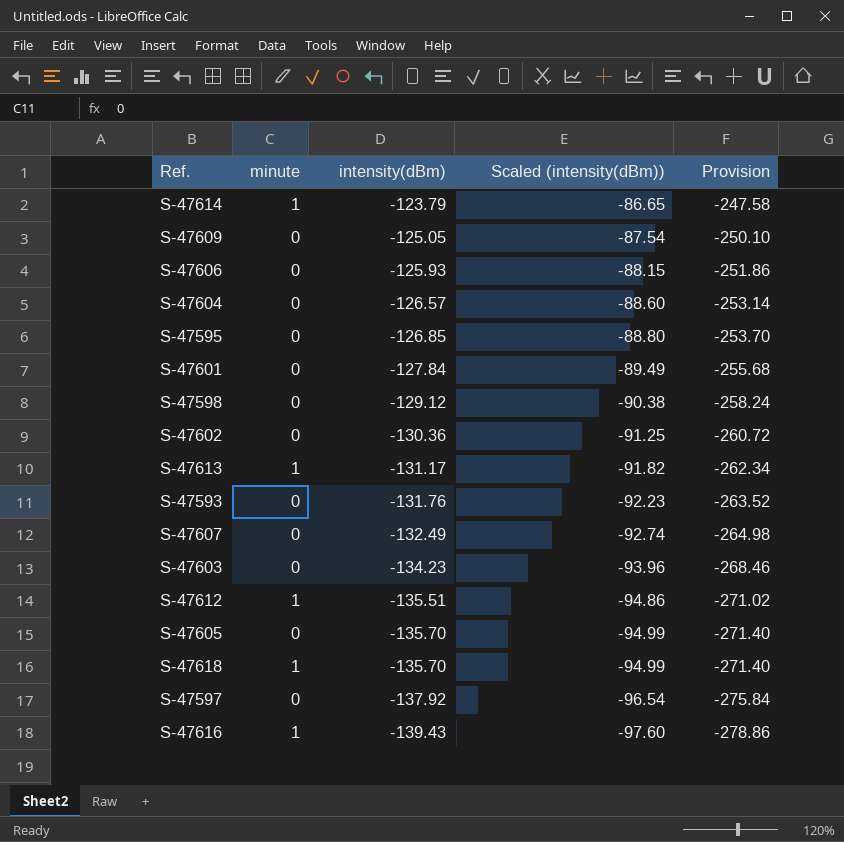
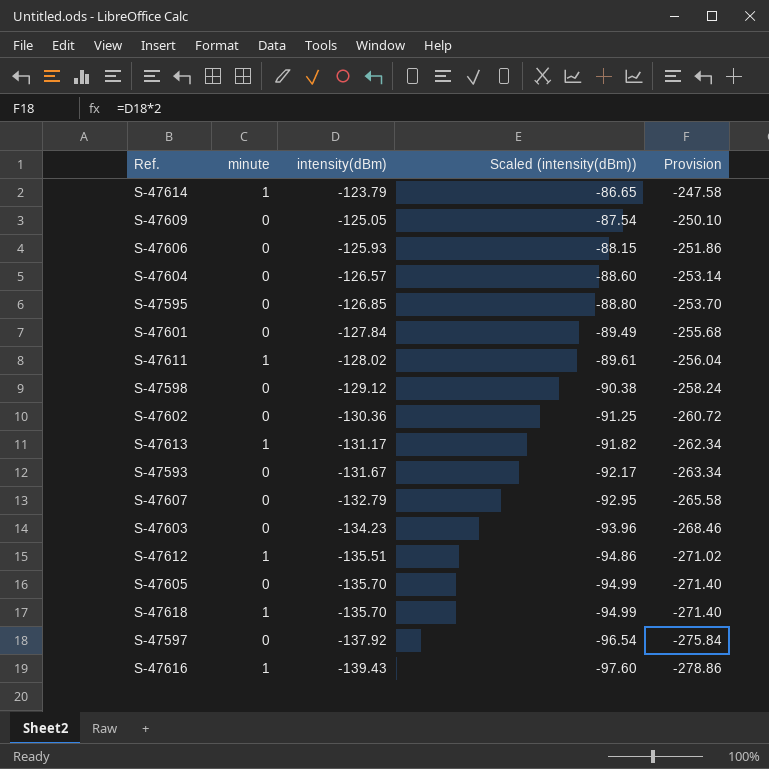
row S-47611: none -> 1 | -128.02 | -89.61 | -256.04
S-47593 | intensity(dBm): -131.76 -> -131.67
S-47593 | Scaled (intensity(dBm)): -92.23 -> -92.17
S-47593 | Provision: -263.52 -> -263.34
S-47607 | intensity(dBm): -132.49 -> -132.79
S-47607 | Scaled (intensity(dBm)): -92.74 -> -92.95
S-47607 | Provision: -264.98 -> -265.58

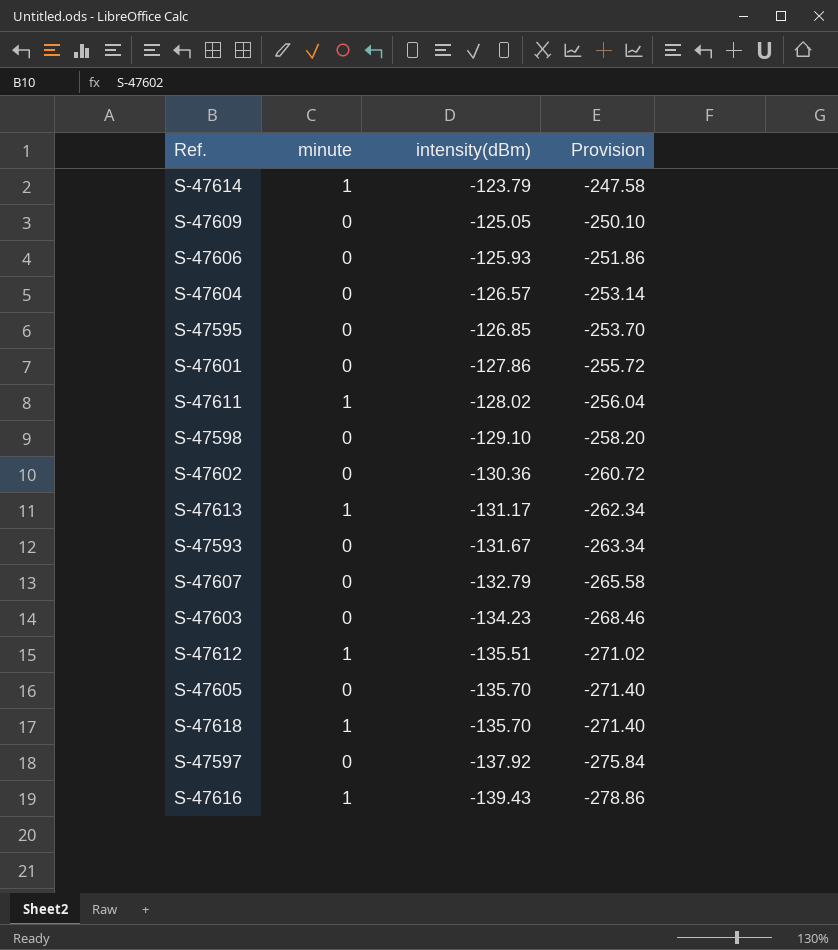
column Scaled (intensity(dBm)) | formula: [intensity(dBm)] * 0.7 -> none
S-47601 | intensity(dBm): -127.84 -> -127.86
S-47601 | Provision: -255.68 -> -255.72
S-47598 | intensity(dBm): -129.12 -> -129.10
S-47598 | Provision: -258.24 -> -258.20

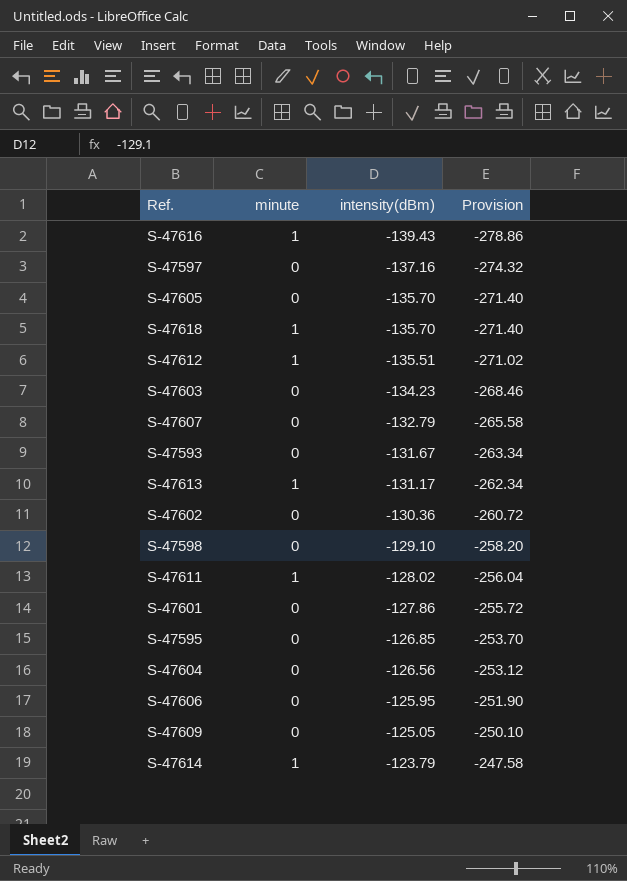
row order: intensity(dBm) descending -> intensity(dBm) ascending
S-47597 | intensity(dBm): -137.92 -> -137.16
S-47597 | Provision: -275.84 -> -274.32
S-47604 | intensity(dBm): -126.57 -> -126.56
S-47604 | Provision: -253.14 -> -253.12
S-47606 | intensity(dBm): -125.93 -> -125.95
S-47606 | Provision: -251.86 -> -251.90

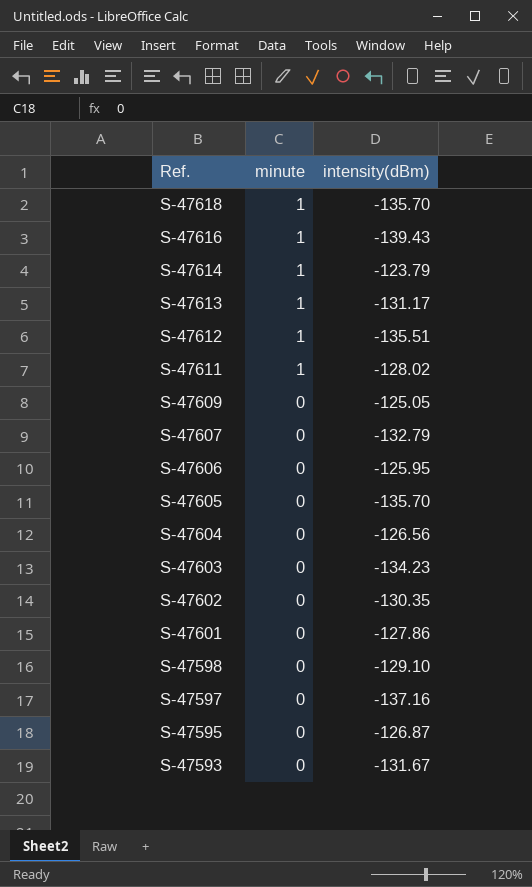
row order: intensity(dBm) ascending -> Ref. descending
column Provision | formula: [intensity(dBm)] * 2 -> none
S-47602 | intensity(dBm): -130.36 -> -130.35
S-47595 | intensity(dBm): -126.85 -> -126.87

